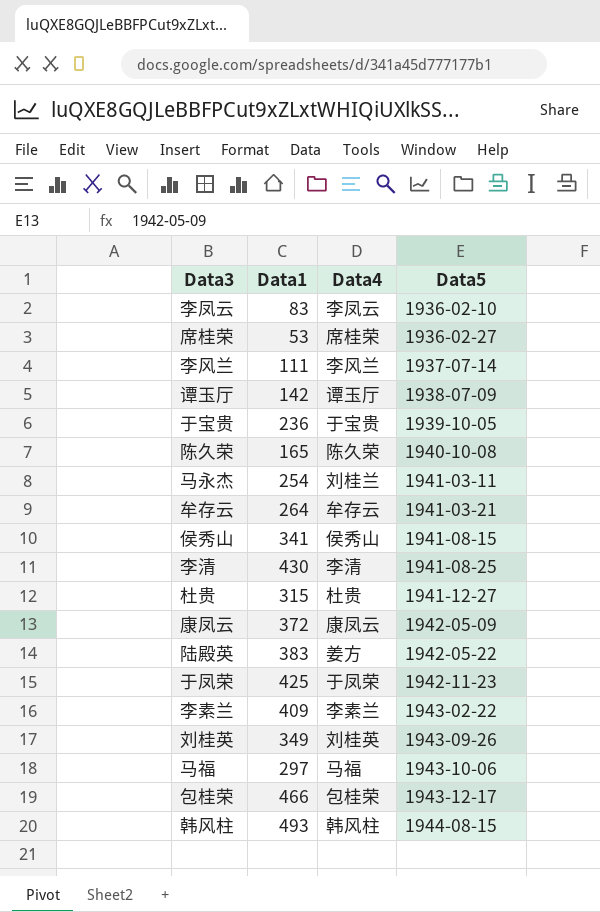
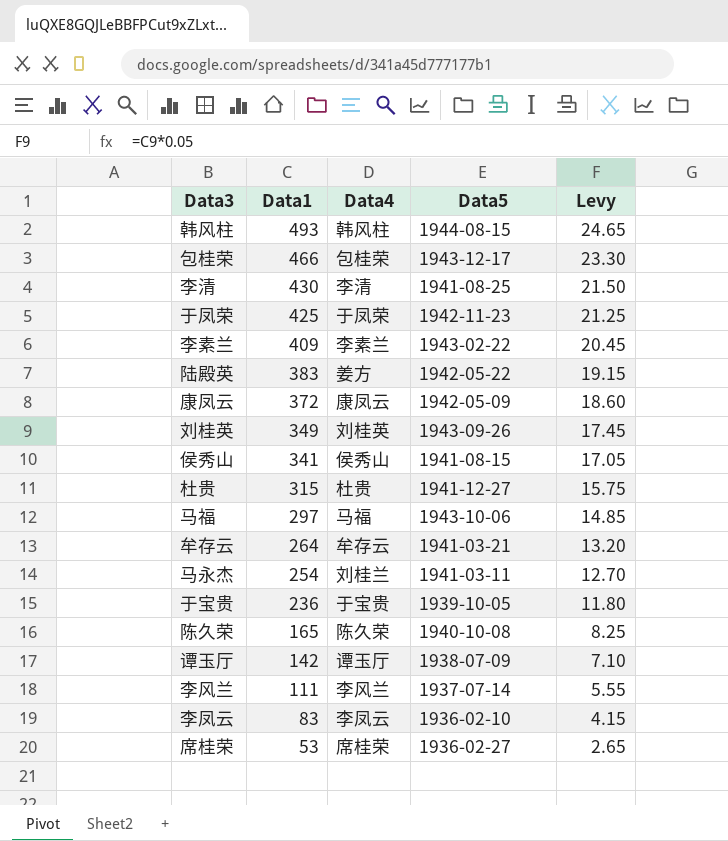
row order: Data5 ascending -> Data1 descending
column Levy | formula: none -> [Data1] * 0.05

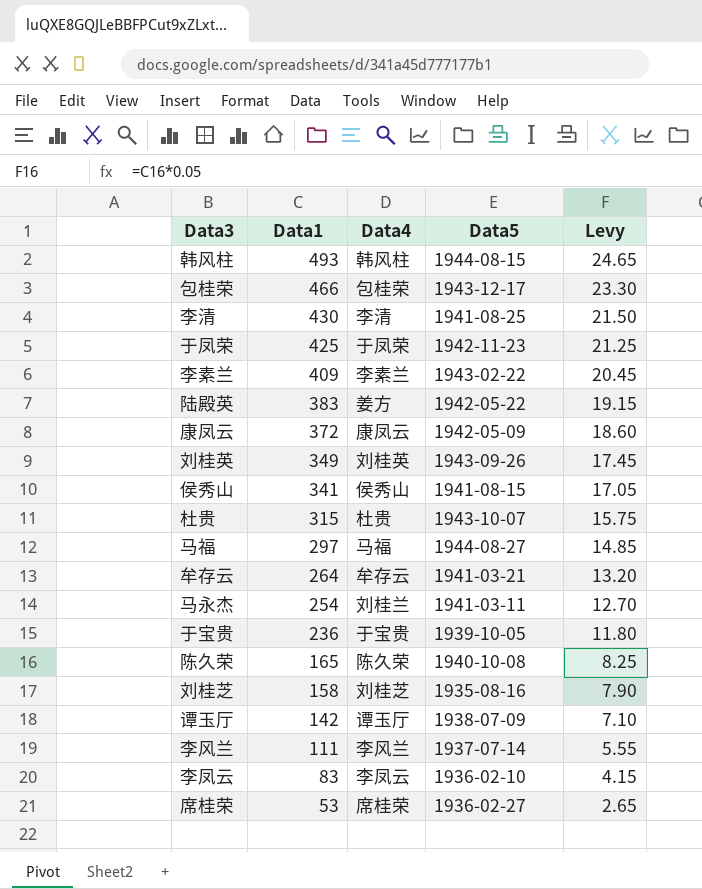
杜贵 | Data5: 1941-12-27 -> 1943-10-07
马福 | Data5: 1943-10-06 -> 1944-08-27
row 刘桂芝: none -> 158 | 刘桂芝 | 1935-08-16 | 7.90

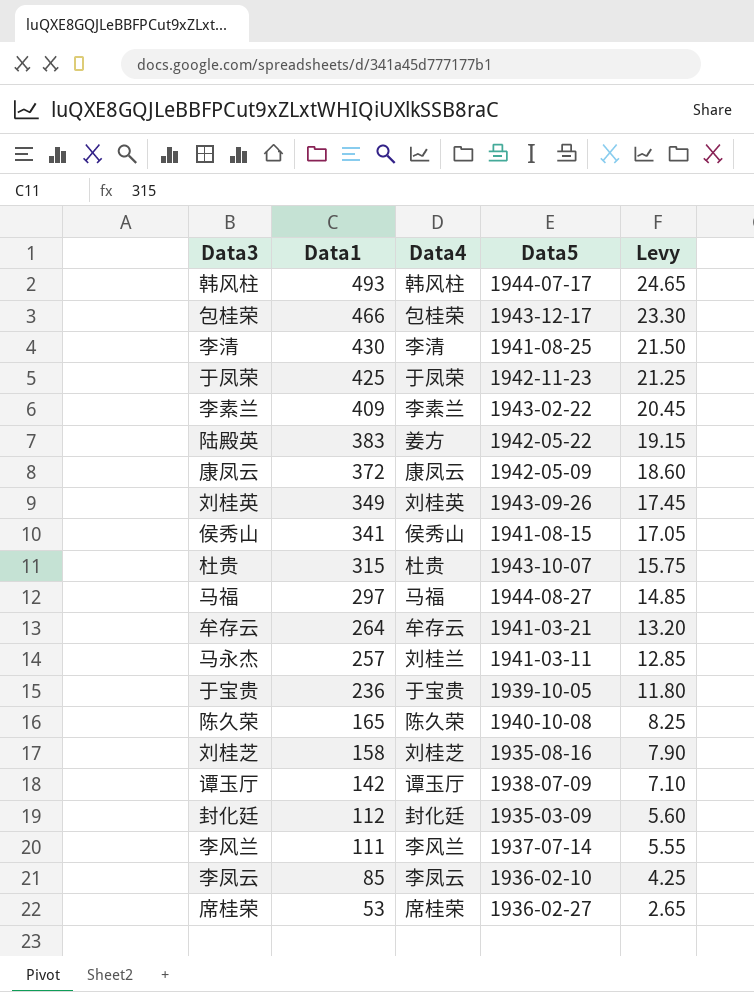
韩风柱 | Data5: 1944-08-15 -> 1944-07-17
马永杰 | Data1: 254 -> 257
马永杰 | Levy: 12.70 -> 12.85
row 封化廷: none -> 112 | 封化廷 | 1935-03-09 | 5.60
李凤云 | Data1: 83 -> 85
李凤云 | Levy: 4.15 -> 4.25

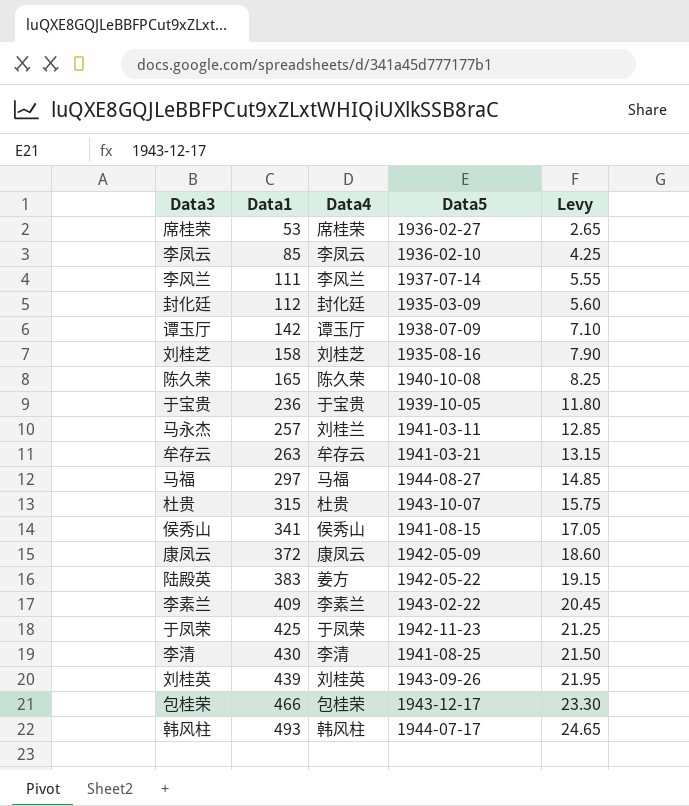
row order: Data1 descending -> Data1 ascending
牟存云 | Data1: 264 -> 263
牟存云 | Levy: 13.20 -> 13.15
刘桂英 | Data1: 349 -> 439
刘桂英 | Levy: 17.45 -> 21.95

